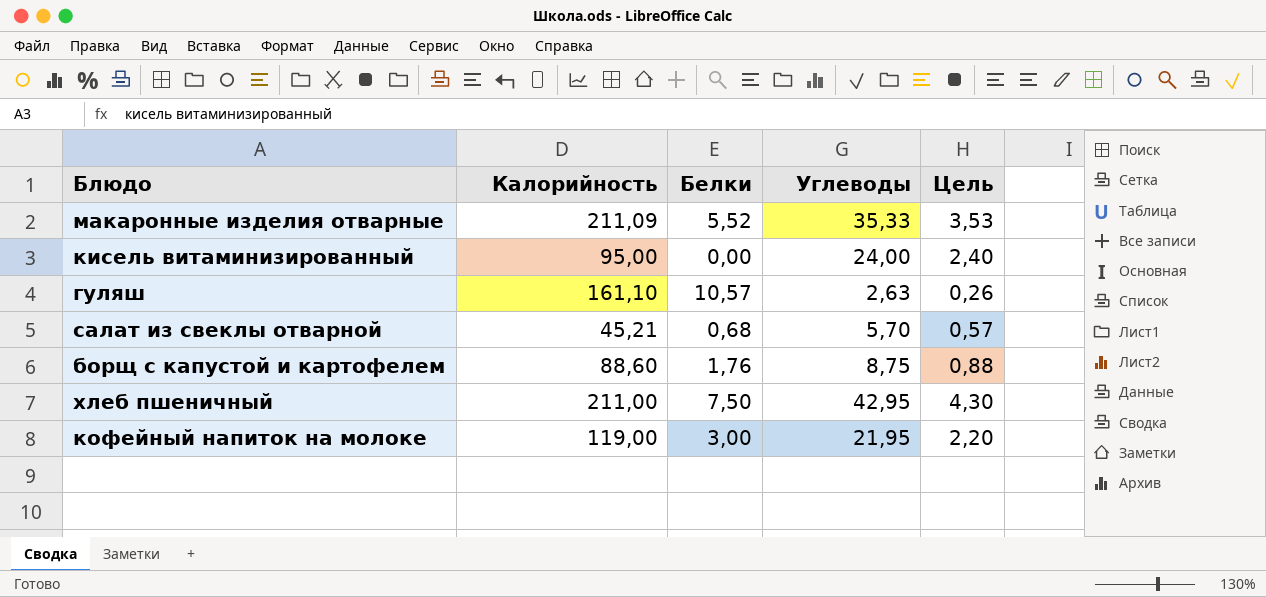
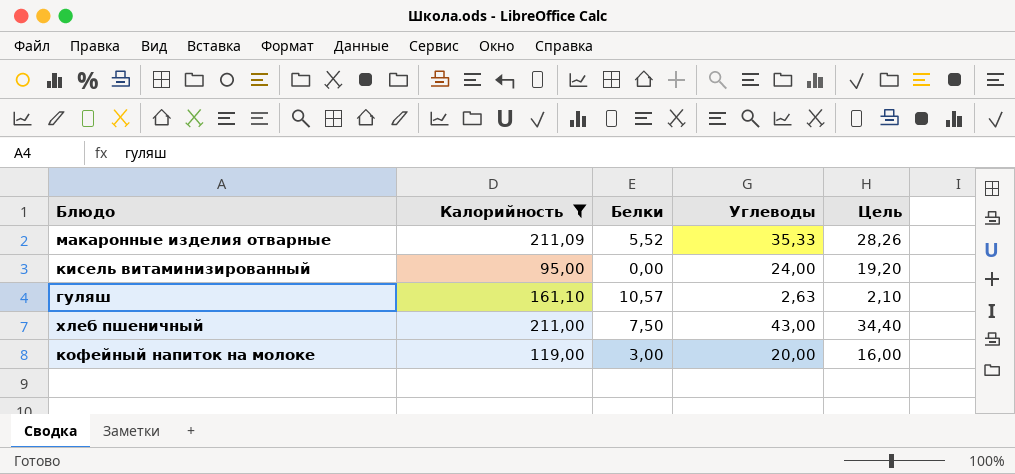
filter: none -> Калорийность >= 95,00
column Цель | formula: [Углеводы] * 0,1 -> [Углеводы] * 0,8
хлеб пшеничный | Углеводы: 42,95 -> 43,00
кофейный напиток на молоке | Углеводы: 21,95 -> 20,00

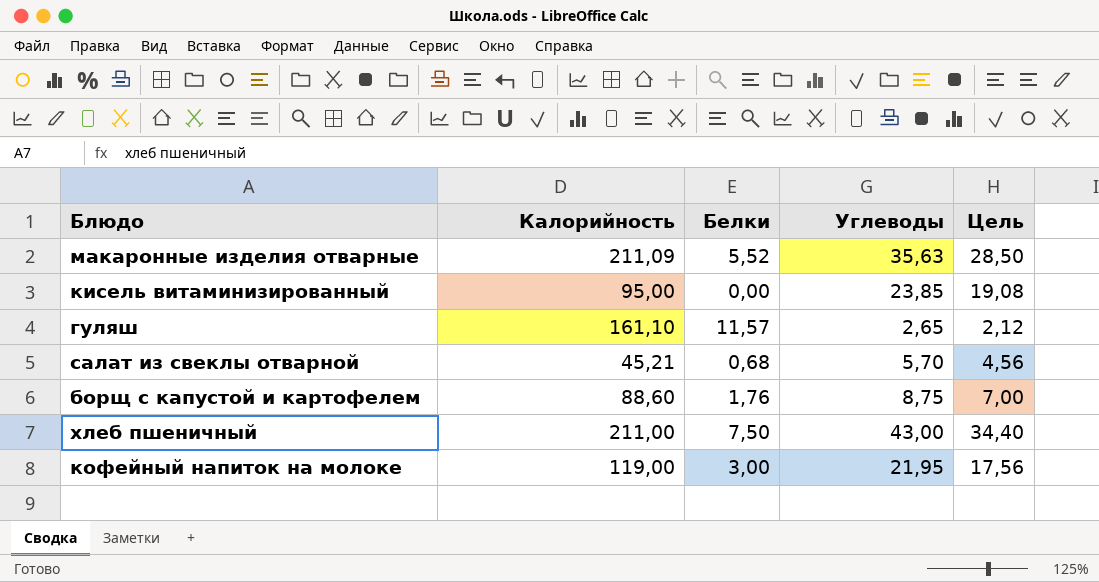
filter: Калорийность >= 95,00 -> none
макаронные изделия отварные | Углеводы: 35,33 -> 35,63
макаронные изделия отварные | Цель: 28,26 -> 28,50
кисель витаминизированный | Углеводы: 24,00 -> 23,85
кисель витаминизированный | Цель: 19,20 -> 19,08
гуляш | Белки: 10,57 -> 11,57
гуляш | Углеводы: 2,63 -> 2,65
гуляш | Цель: 2,10 -> 2,12
кофейный напиток на молоке | Углеводы: 20,00 -> 21,95
кофейный напиток на молоке | Цель: 16,00 -> 17,56

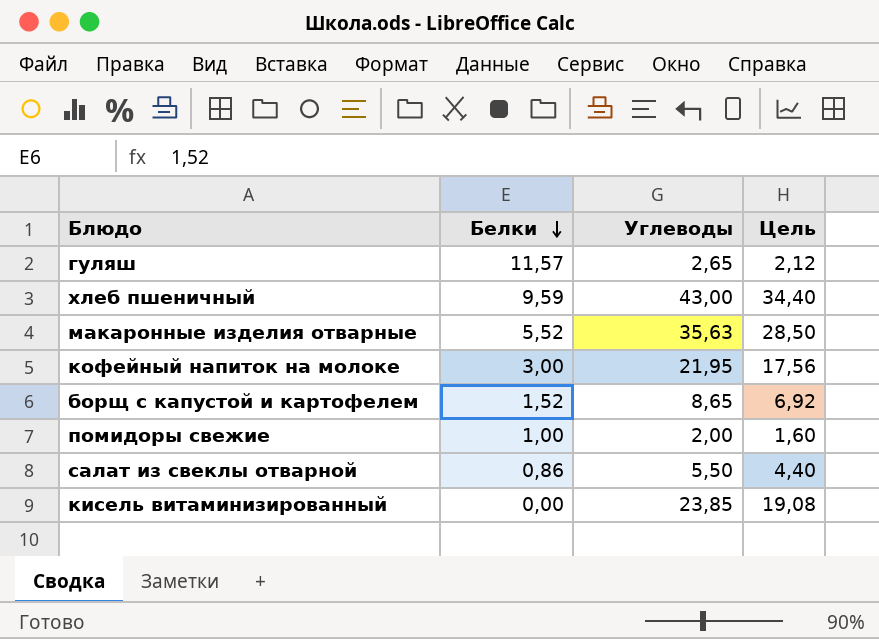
row order: none -> Белки descending
column Калорийность | position: 2 -> none
хлеб пшеничный | Белки: 7,50 -> 9,59
борщ с капустой и картофелем | Белки: 1,76 -> 1,52
борщ с капустой и картофелем | Углеводы: 8,75 -> 8,65
борщ с капустой и картофелем | Цель: 7,00 -> 6,92
row помидоры свежие: none -> 1,00 | 2,00 | 1,60
салат из свеклы отварной | Белки: 0,68 -> 0,86
салат из свеклы отварной | Углеводы: 5,70 -> 5,50
салат из свеклы отварной | Цель: 4,56 -> 4,40

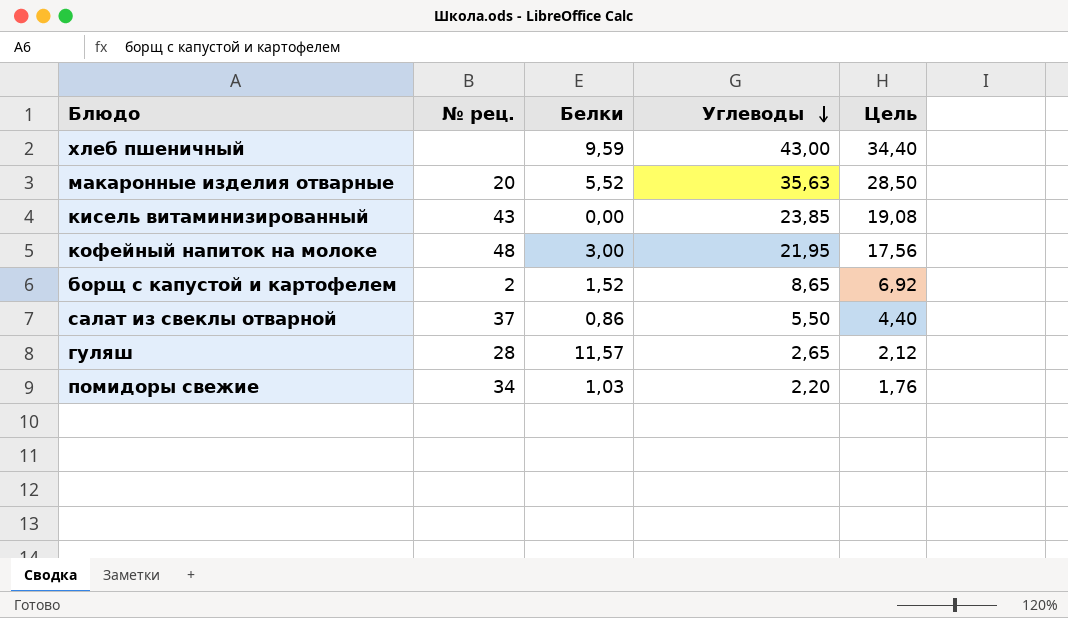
row order: Белки descending -> Углеводы descending
column № рец. | position: none -> 2
помидоры свежие | Белки: 1,00 -> 1,03
помидоры свежие | Углеводы: 2,00 -> 2,20
помидоры свежие | Цель: 1,60 -> 1,76

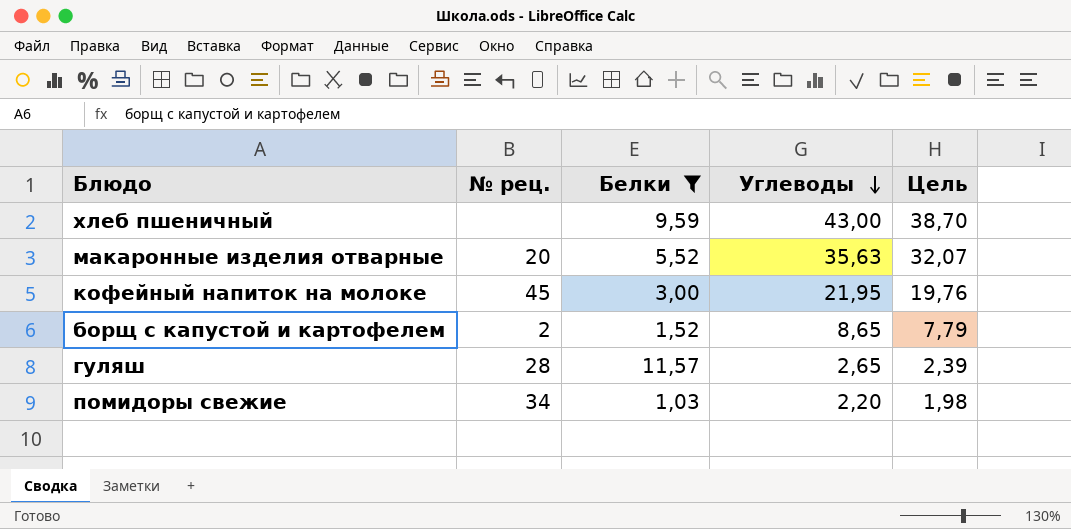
filter: none -> Белки >= 1,03
column Цель | formula: [Углеводы] * 0,8 -> [Углеводы] * 0,9
кофейный напиток на молоке | № рец.: 48 -> 45

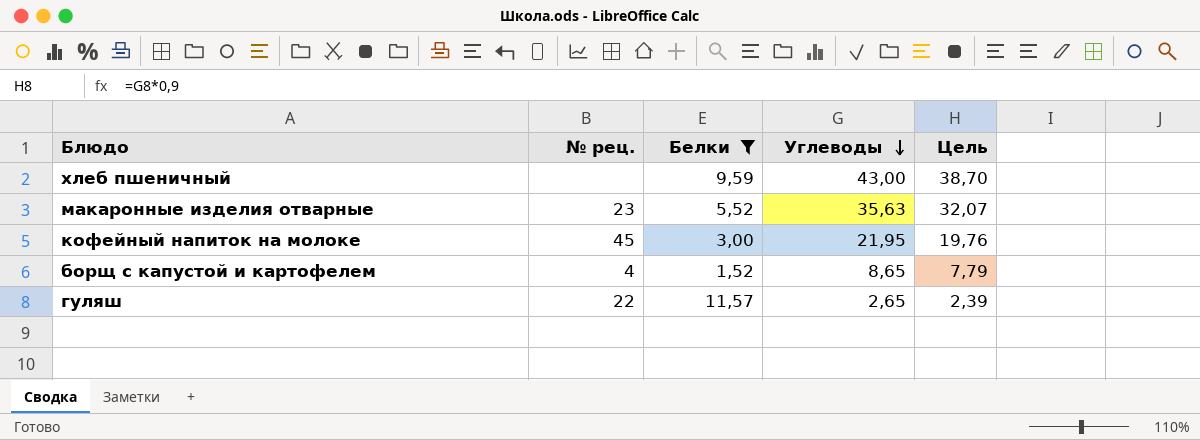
row помидоры свежие: 34 | 1,03 | 2,20 | 1,98 -> none
макаронные изделия отварные | № рец.: 20 -> 23
борщ с капустой и картофелем | № рец.: 2 -> 4
гуляш | № рец.: 28 -> 22

